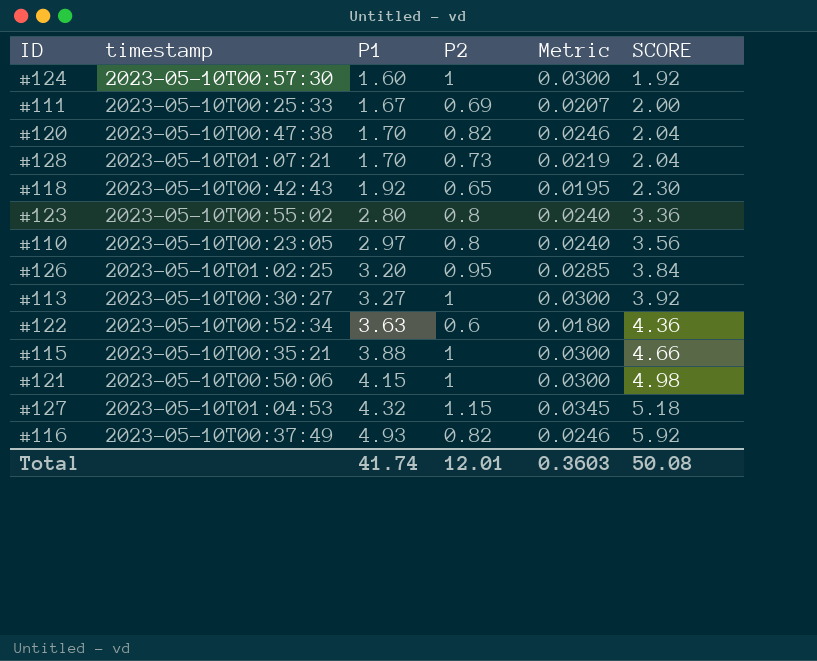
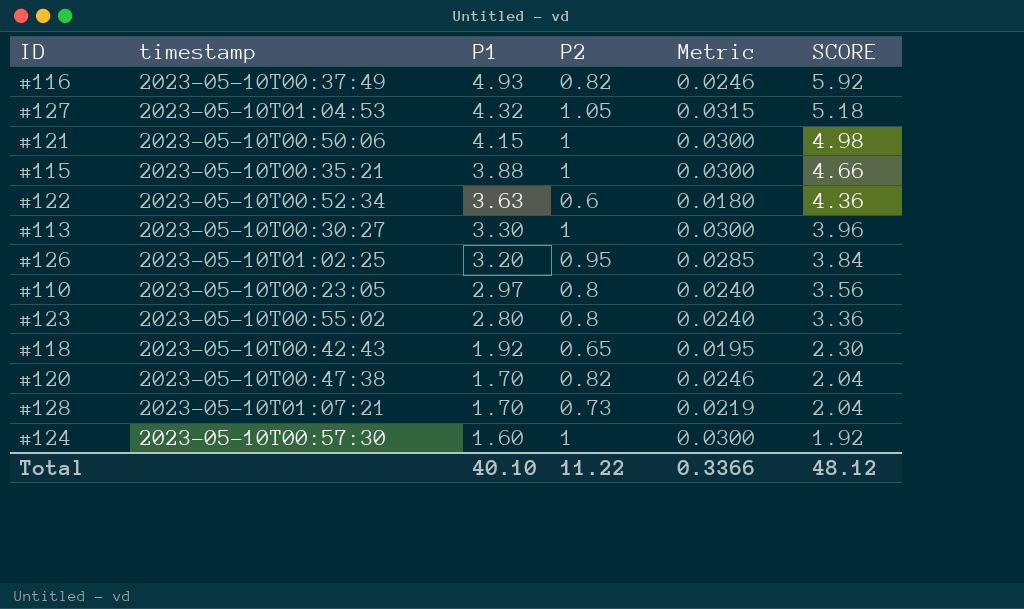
row order: P1 ascending -> P1 descending
row #111: 2023-05-10T00:25:33 | 1.67 | 0.69 | 0.0207 | 2.00 -> none
#127 | P2: 1.15 -> 1.05
#127 | Metric: 0.0345 -> 0.0315
#113 | P1: 3.27 -> 3.30
#113 | SCORE: 3.92 -> 3.96
Total | P1: 41.74 -> 40.10
Total | P2: 12.01 -> 11.22
Total | Metric: 0.3603 -> 0.3366
Total | SCORE: 50.08 -> 48.12

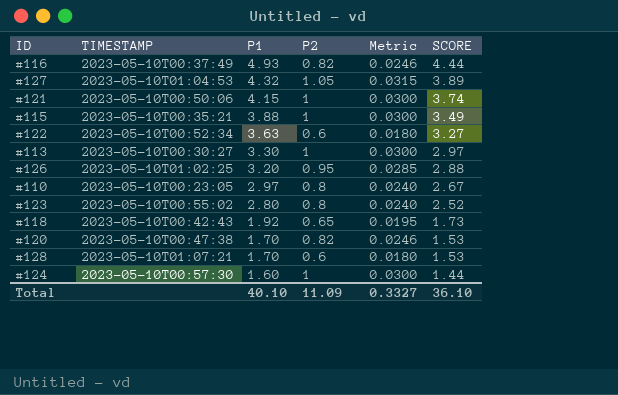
column name: timestamp -> TIMESTAMP
column SCORE | formula: [P1] * 1.2 -> [P1] * 0.9
#128 | P2: 0.73 -> 0.6
#128 | Metric: 0.0219 -> 0.0180
Total | P2: 11.22 -> 11.09
Total | Metric: 0.3366 -> 0.3327
Total | SCORE: 48.12 -> 36.10

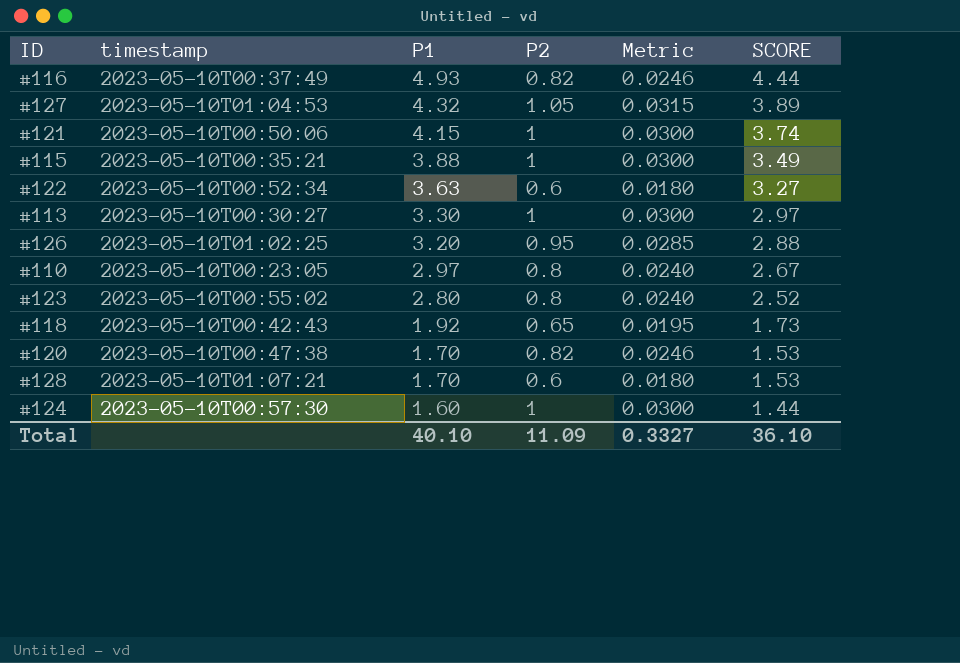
column name: TIMESTAMP -> timestamp

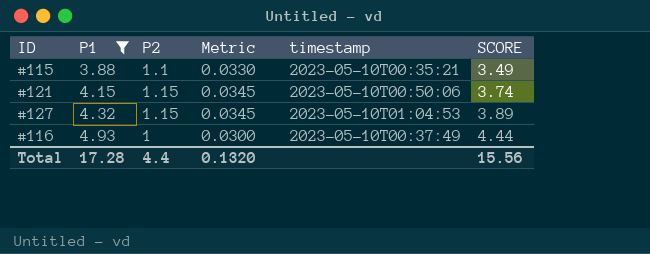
filter: none -> P1 >= 3.88
row order: P1 descending -> P1 ascending
column timestamp | position: 2 -> 5
#115 | P2: 1 -> 1.1
#115 | Metric: 0.0300 -> 0.0330
#121 | P2: 1 -> 1.15
#121 | Metric: 0.0300 -> 0.0345
#127 | P2: 1.05 -> 1.15
#127 | Metric: 0.0315 -> 0.0345
#116 | P2: 0.82 -> 1
#116 | Metric: 0.0246 -> 0.0300
Total | P1: 40.10 -> 17.28
Total | P2: 11.09 -> 4.4
Total | Metric: 0.3327 -> 0.1320
Total | SCORE: 36.10 -> 15.56

